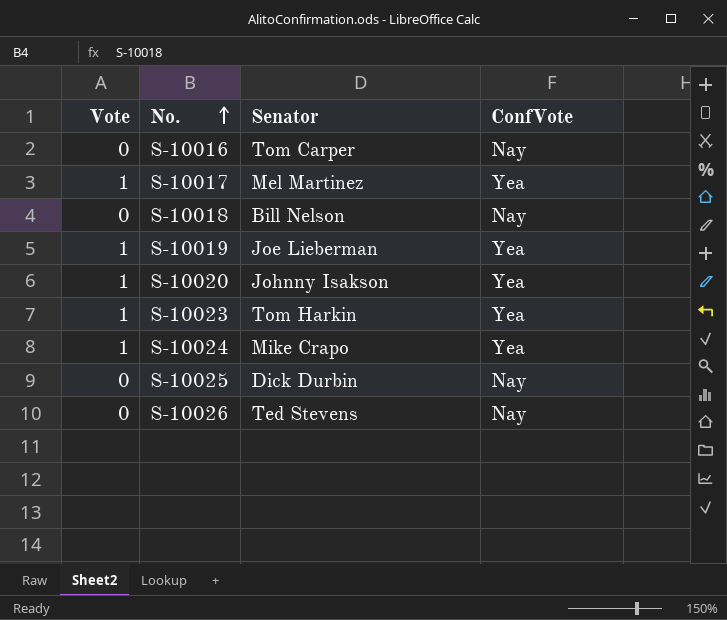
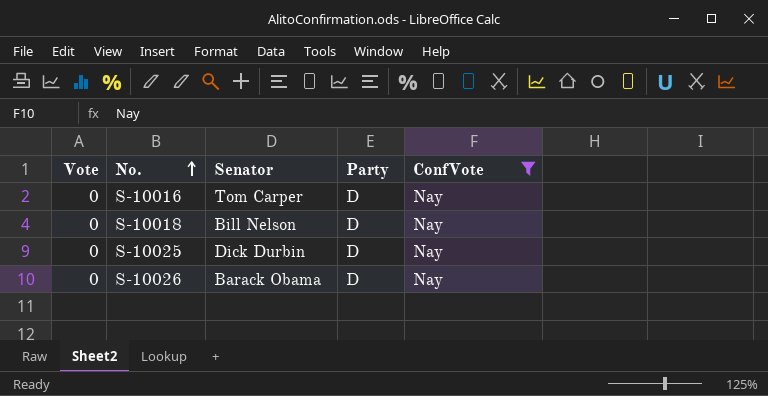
filter: none -> ConfVote = Nay
column Party | position: none -> 4
S-10026 | Senator: Ted Stevens -> Barack Obama

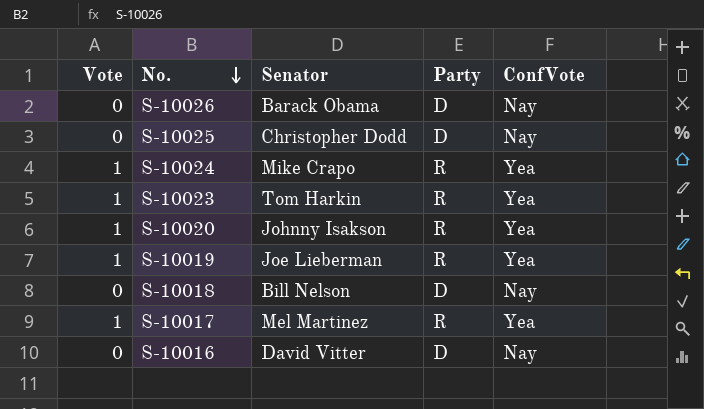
filter: ConfVote = Nay -> none
row order: No. ascending -> No. descending
S-10025 | Senator: Dick Durbin -> Christopher Dodd
S-10016 | Senator: Tom Carper -> David Vitter

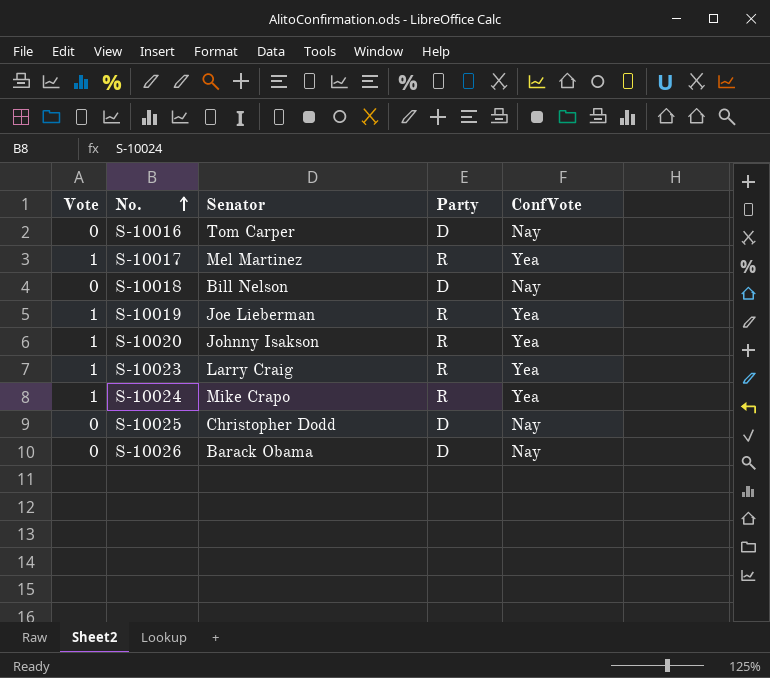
row order: No. descending -> No. ascending
S-10016 | Senator: David Vitter -> Tom Carper
S-10023 | Senator: Tom Harkin -> Larry Craig

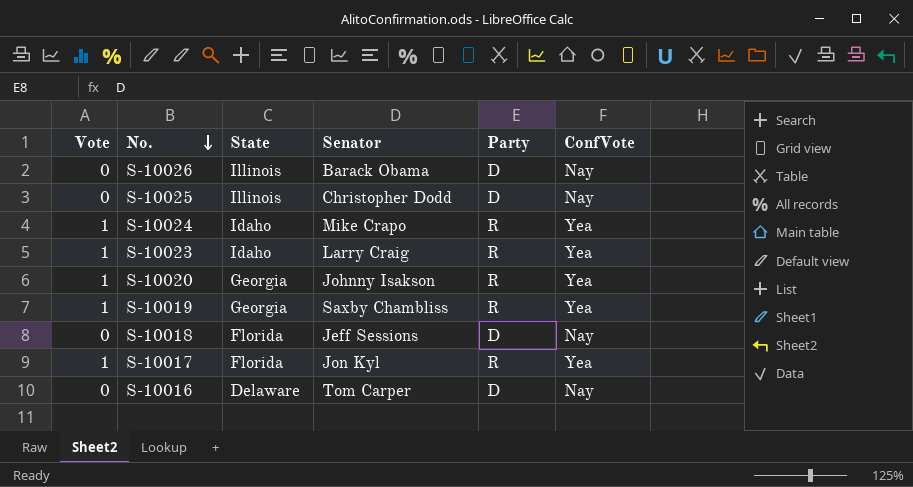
row order: No. ascending -> No. descending
column State | position: none -> 3
S-10019 | Senator: Joe Lieberman -> Saxby Chambliss
S-10018 | Senator: Bill Nelson -> Jeff Sessions
S-10017 | Senator: Mel Martinez -> Jon Kyl

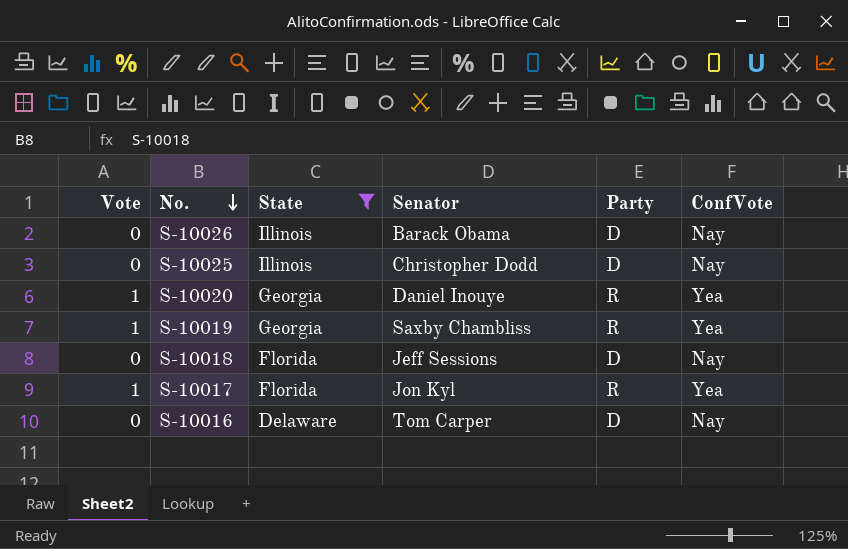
filter: none -> State != Idaho
S-10020 | Senator: Johnny Isakson -> Daniel Inouye

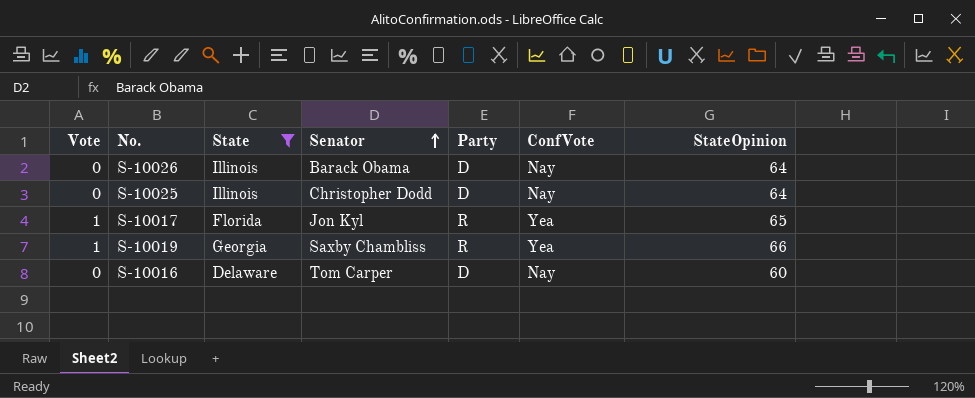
row order: No. descending -> Senator ascending
column StateOpinion | position: none -> 7
row S-10020: 1 | Georgia | Daniel Inouye | R | Yea -> none
row S-10018: 0 | Florida | Jeff Sessions | D | Nay -> none

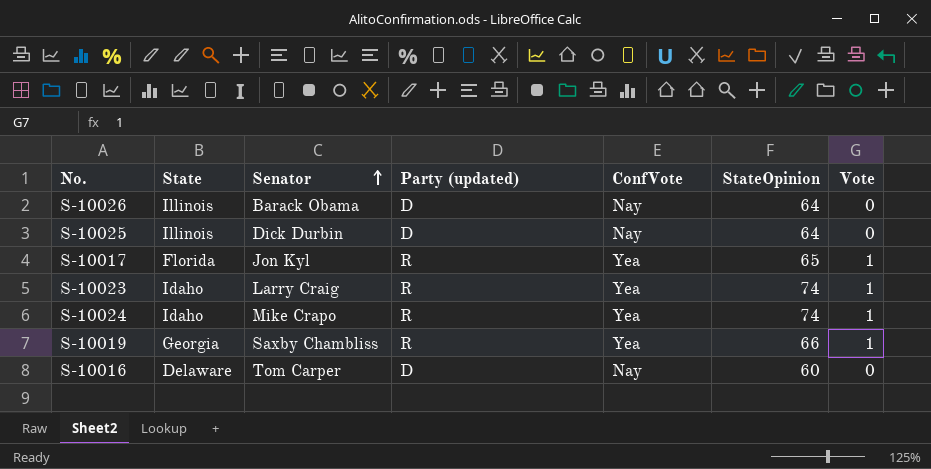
filter: State != Idaho -> none
column name: Party -> Party (updated)
column Vote | position: 1 -> 7
S-10025 | Senator: Christopher Dodd -> Dick Durbin

